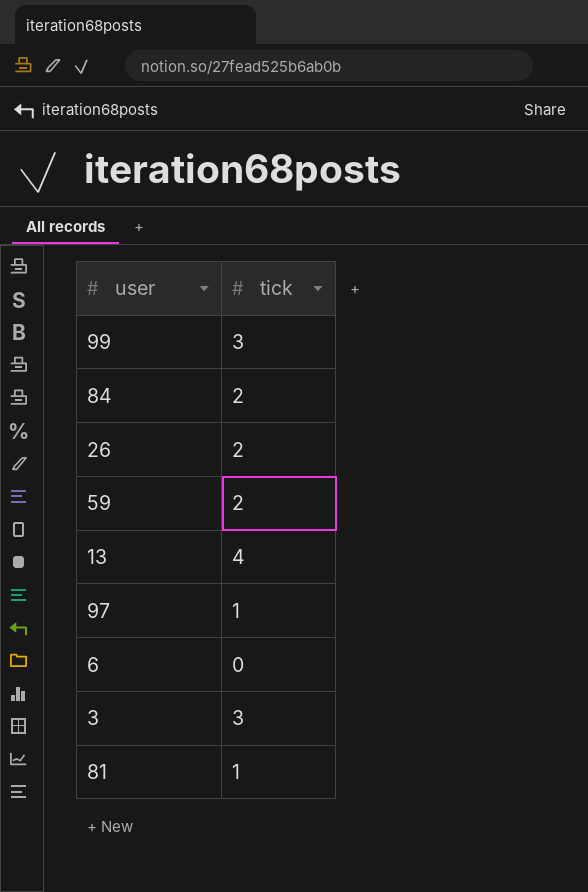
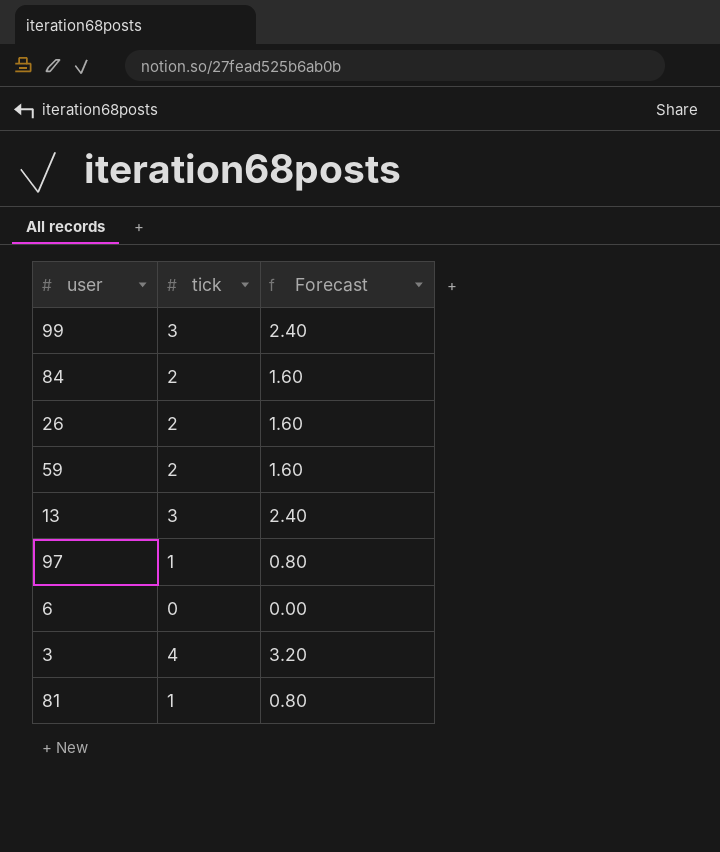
column Forecast | formula: none -> [tick] * 0.8
13 | tick: 4 -> 3
3 | tick: 3 -> 4

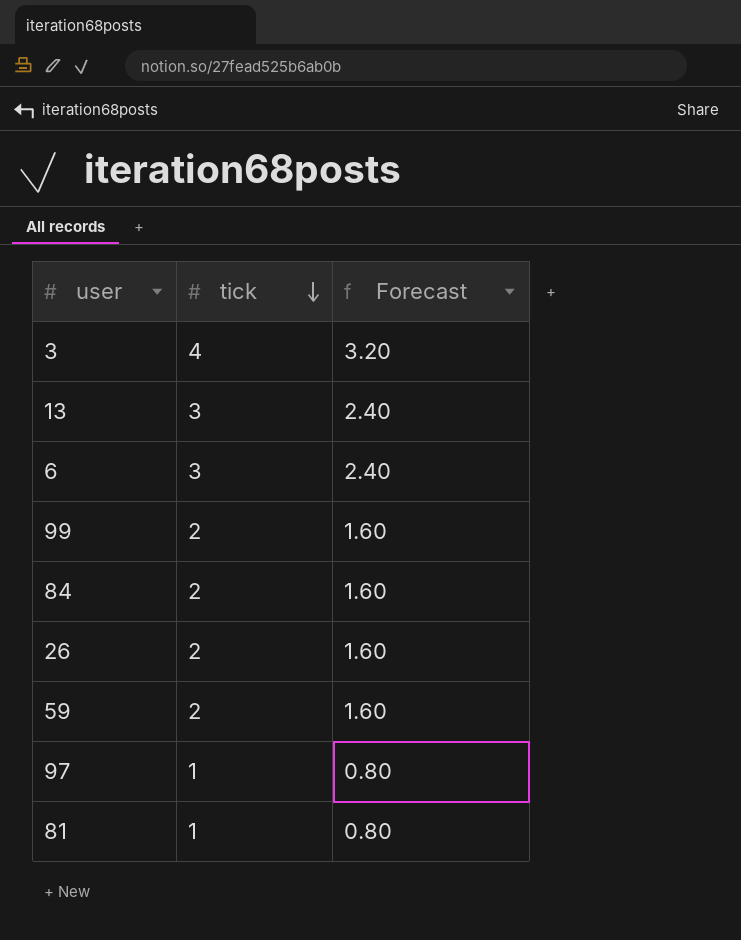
row order: none -> tick descending
6 | tick: 0 -> 3
6 | Forecast: 0.00 -> 2.40
99 | tick: 3 -> 2
99 | Forecast: 2.40 -> 1.60

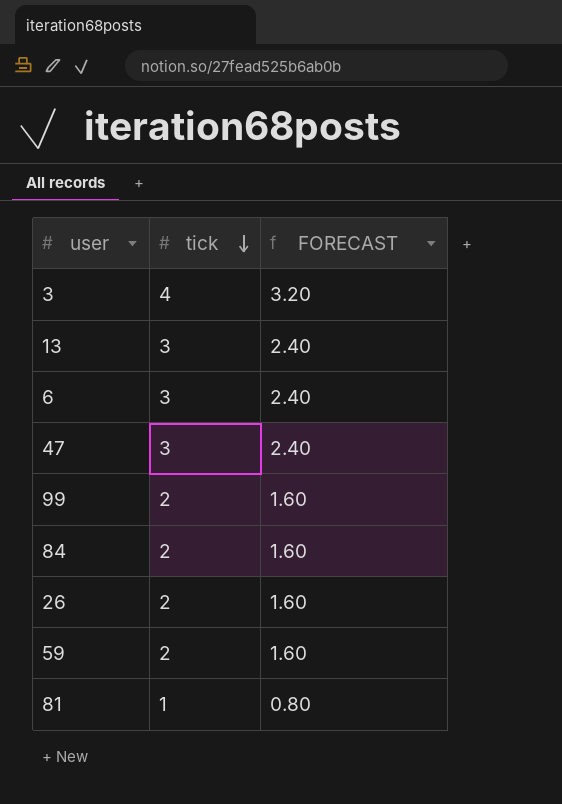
column name: Forecast -> FORECAST
row 97: 1 | 0.80 -> none
row 47: none -> 3 | 2.40

